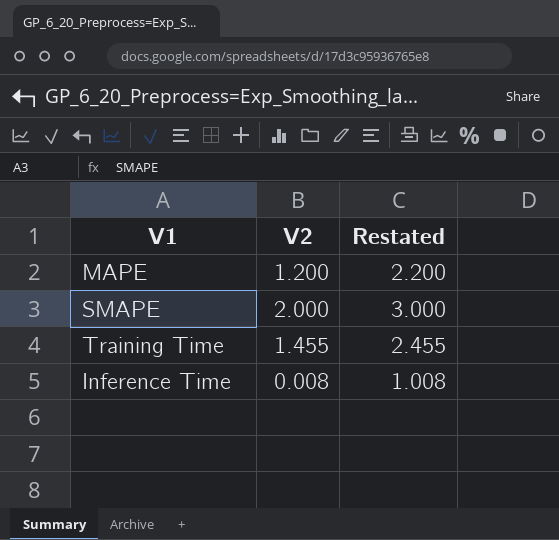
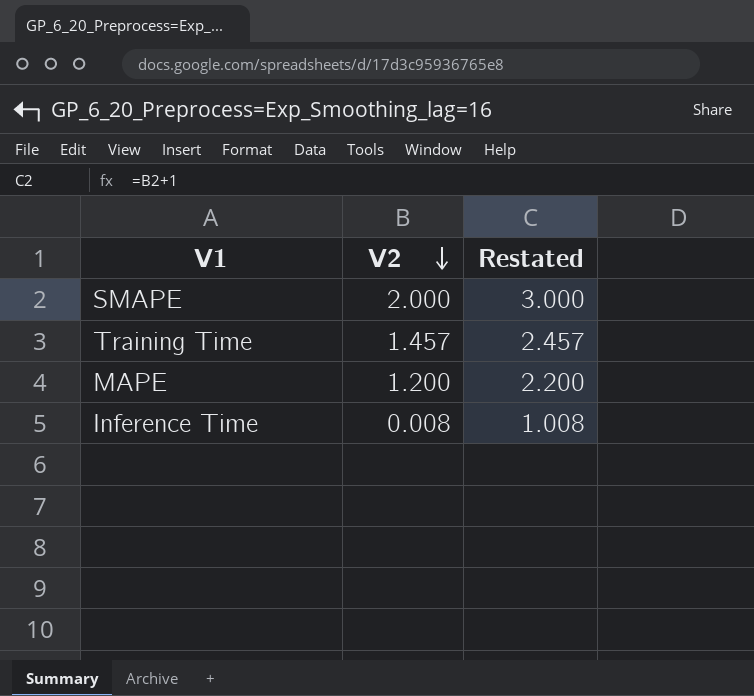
row order: none -> V2 descending
Training Time | V2: 1.455 -> 1.457
Training Time | Restated: 2.455 -> 2.457

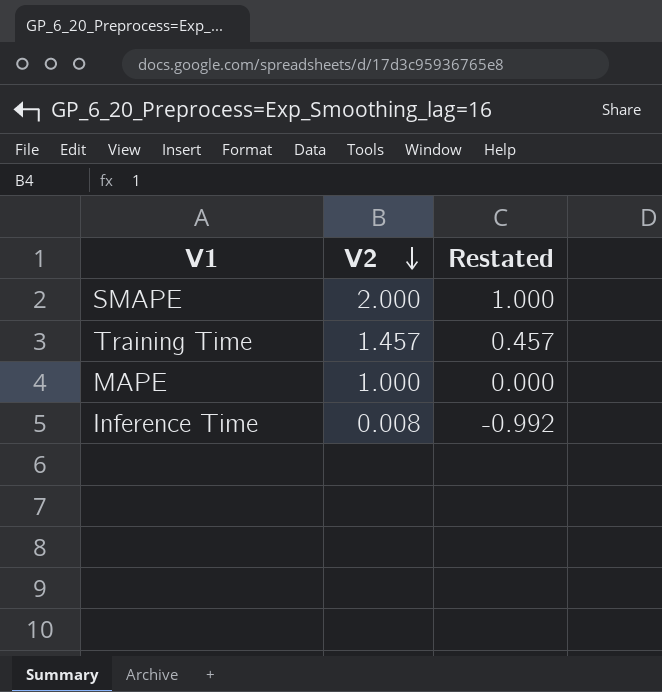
column Restated | formula: [V2] + 1 -> [V2] - 1
MAPE | V2: 1.200 -> 1.000

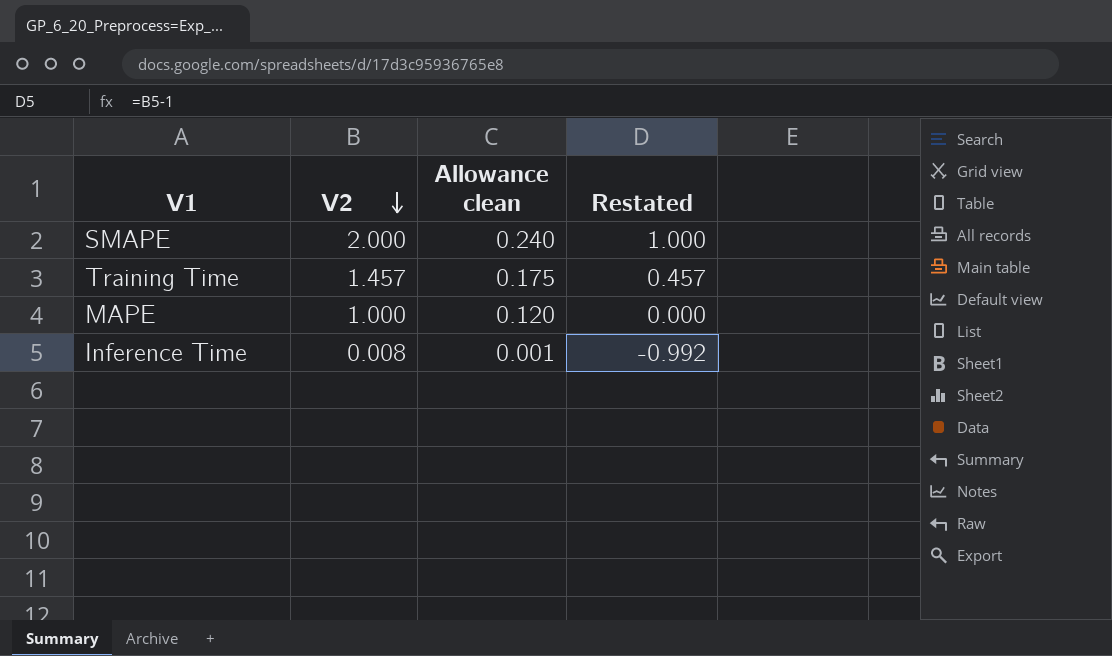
column Allowance clean | formula: none -> [V2] * 0.12

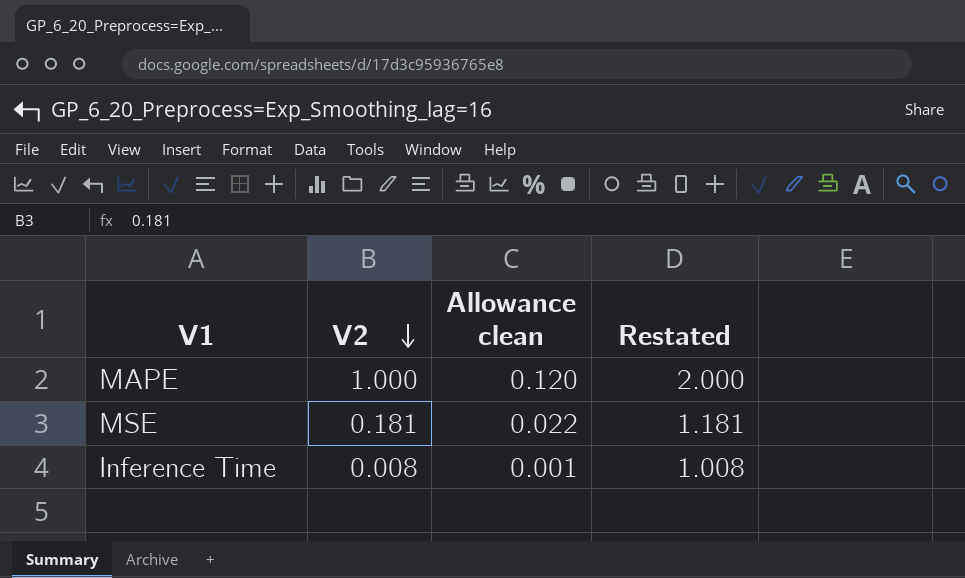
column Restated | formula: [V2] - 1 -> [V2] + 1
row SMAPE: 2.000 | 0.240 | 1.000 -> none
row Training Time: 1.457 | 0.175 | 0.457 -> none
row MSE: none -> 0.181 | 0.022 | 1.181

